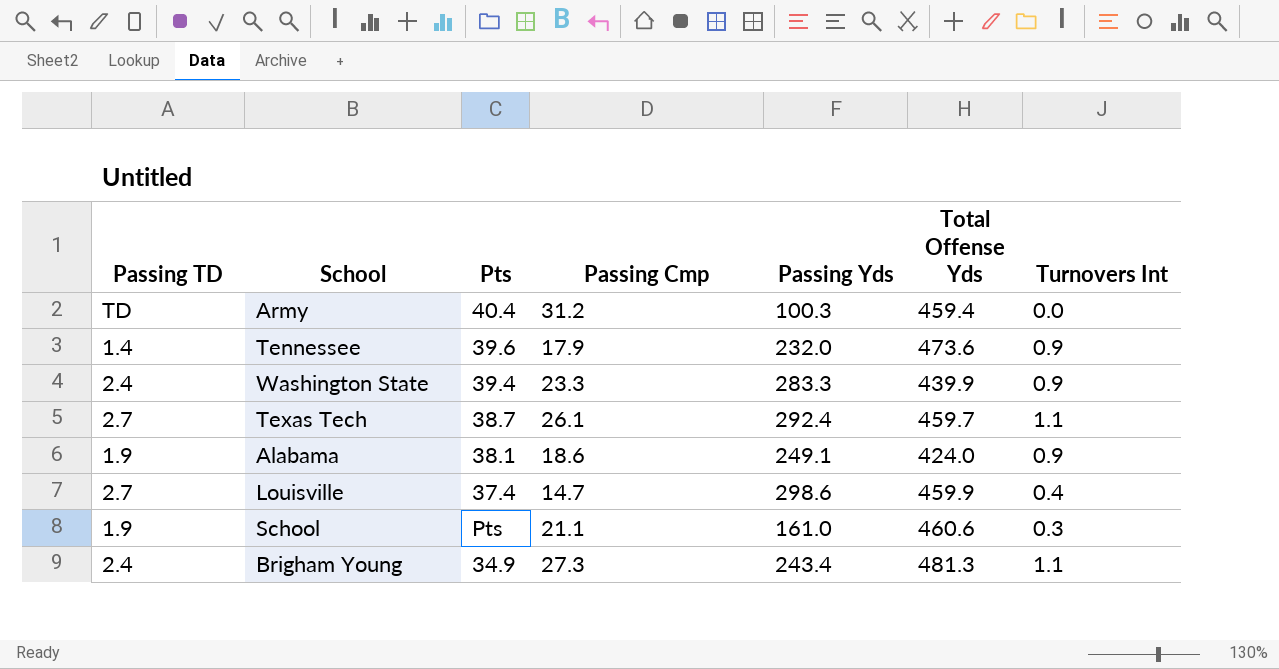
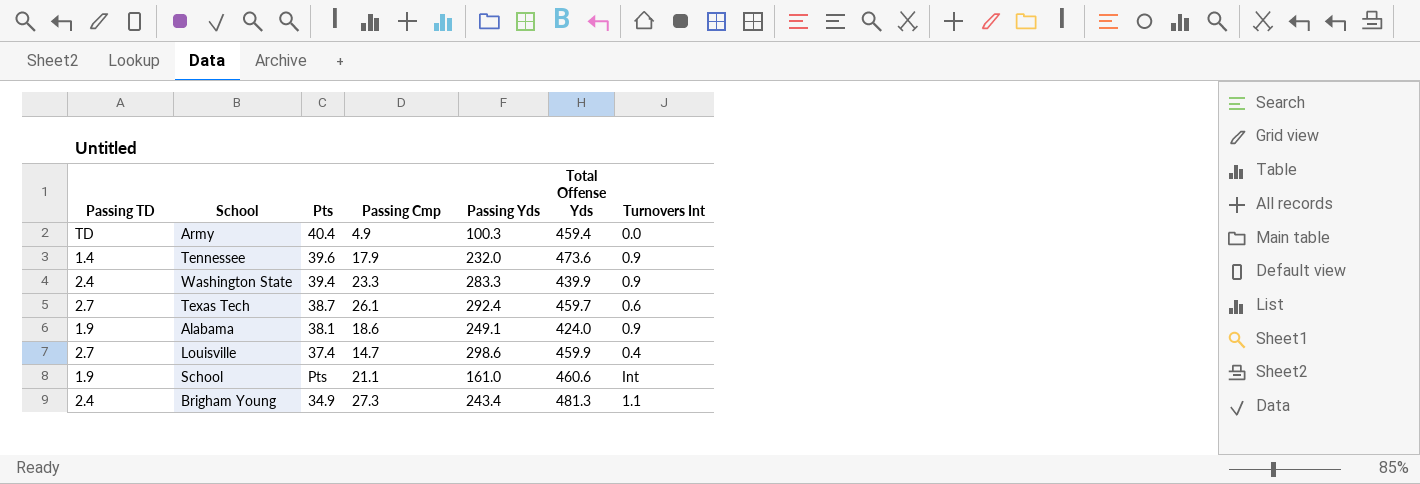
Army | Passing Cmp: 31.2 -> 4.9
Texas Tech | Turnovers Int: 1.1 -> 0.6
School | Turnovers Int: 0.3 -> Int

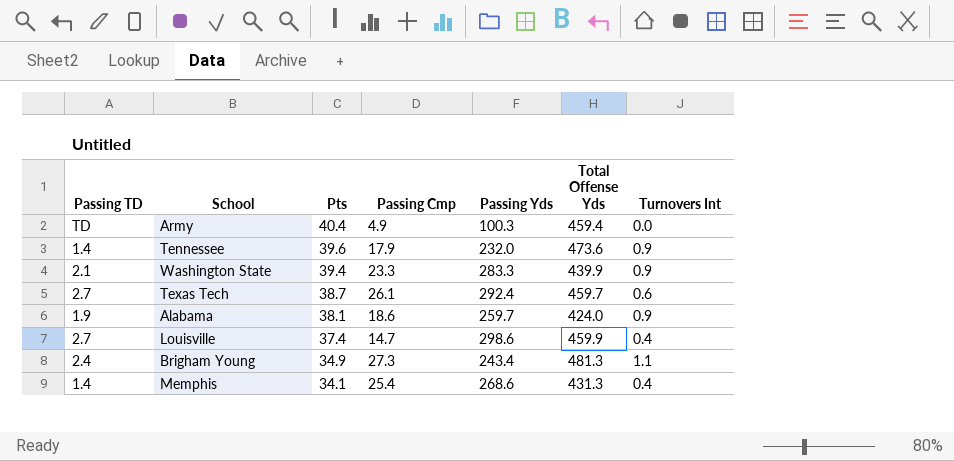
row School: 1.9 | Pts | 21.1 | 161.0 | 460.6 | Int -> none
Washington State | Passing TD: 2.4 -> 2.1
Alabama | Passing Yds: 249.1 -> 259.7
row Memphis: none -> 1.4 | 34.1 | 25.4 | 268.6 | 431.3 | 0.4

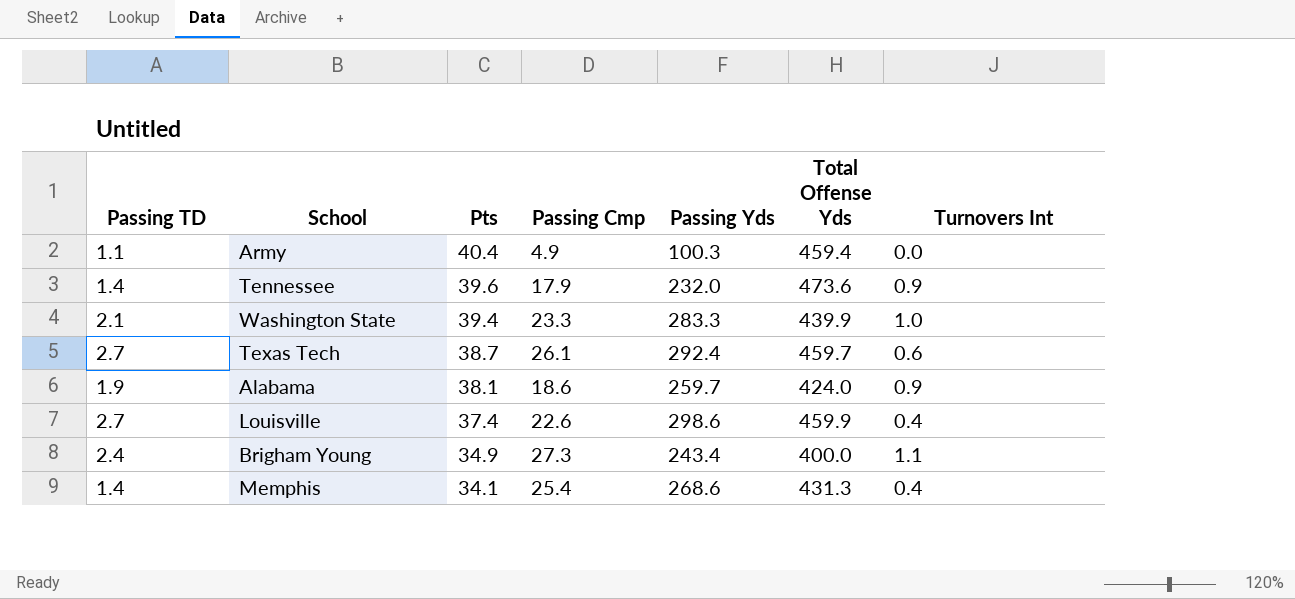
Army | Passing TD: TD -> 1.1
Washington State | Turnovers Int: 0.9 -> 1.0
Louisville | Passing Cmp: 14.7 -> 22.6
Brigham Young | Total Offense Yds: 481.3 -> 400.0

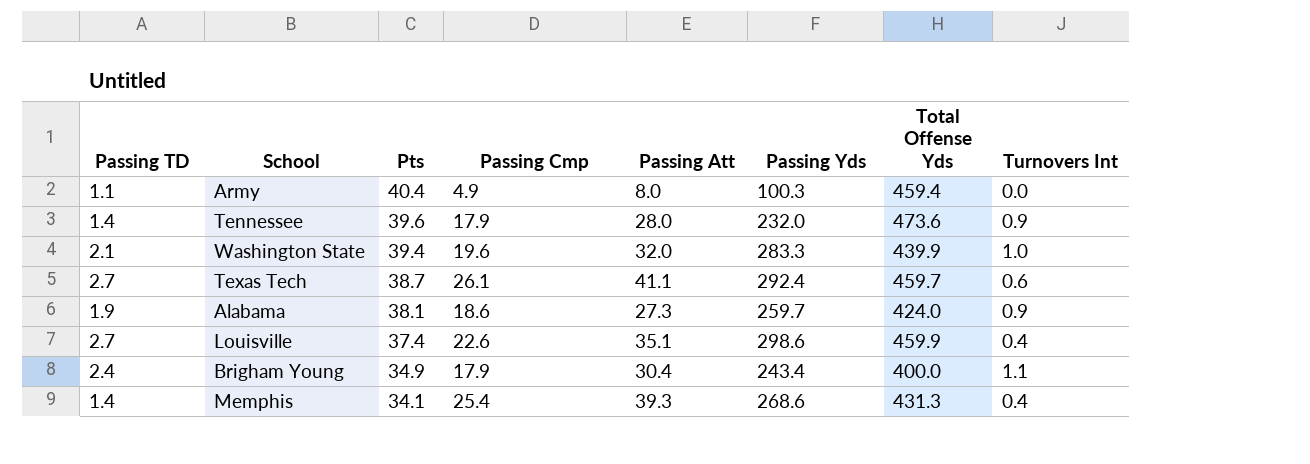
column Passing Att | position: none -> 5
Washington State | Passing Cmp: 23.3 -> 19.6
Brigham Young | Passing Cmp: 27.3 -> 17.9

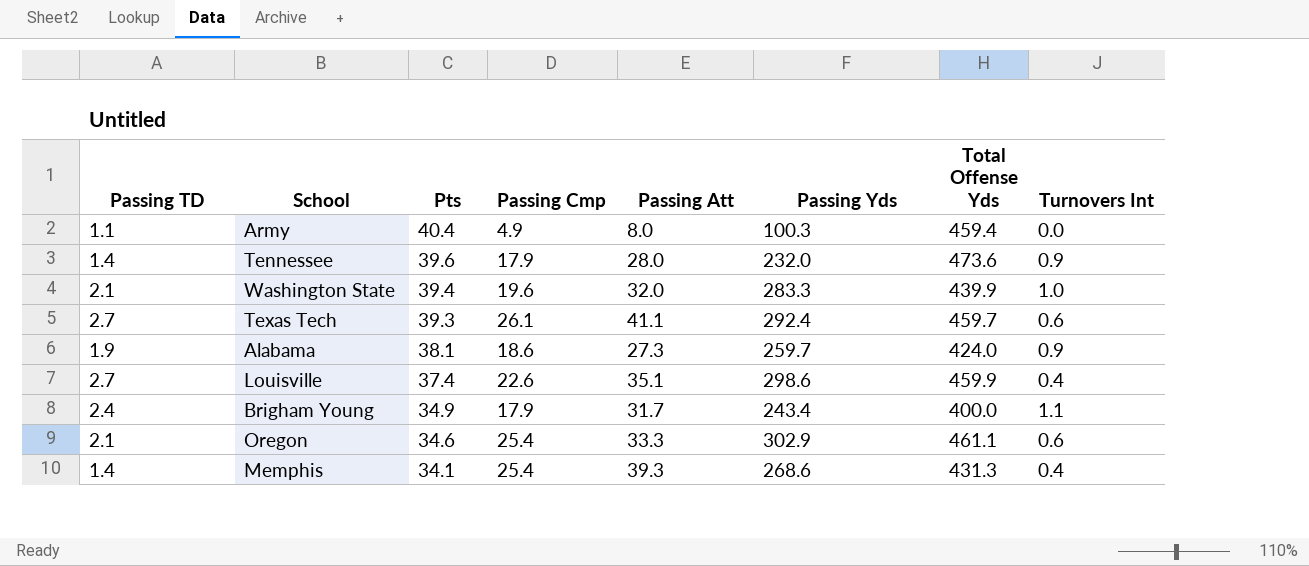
Texas Tech | Pts: 38.7 -> 39.3
Brigham Young | Passing Att: 30.4 -> 31.7
row Oregon: none -> 2.1 | 34.6 | 25.4 | 33.3 | 302.9 | 461.1 | 0.6

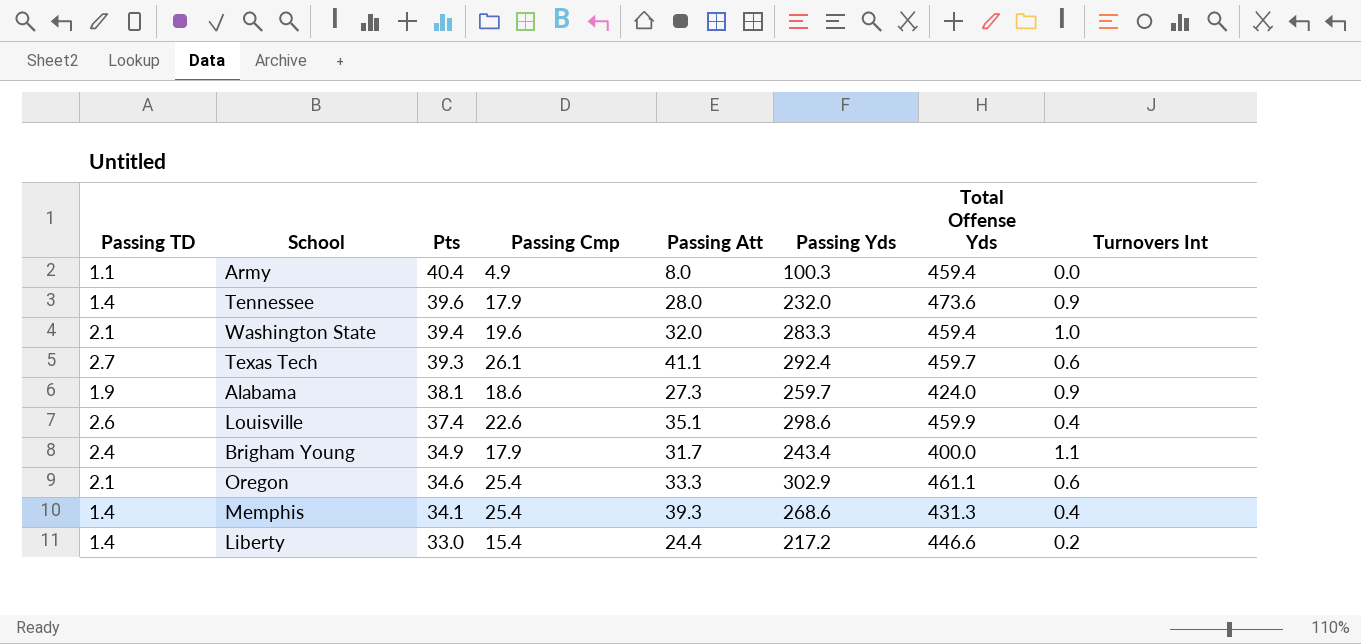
Washington State | Total Offense Yds: 439.9 -> 459.4
Louisville | Passing TD: 2.7 -> 2.6
row Liberty: none -> 1.4 | 33.0 | 15.4 | 24.4 | 217.2 | 446.6 | 0.2

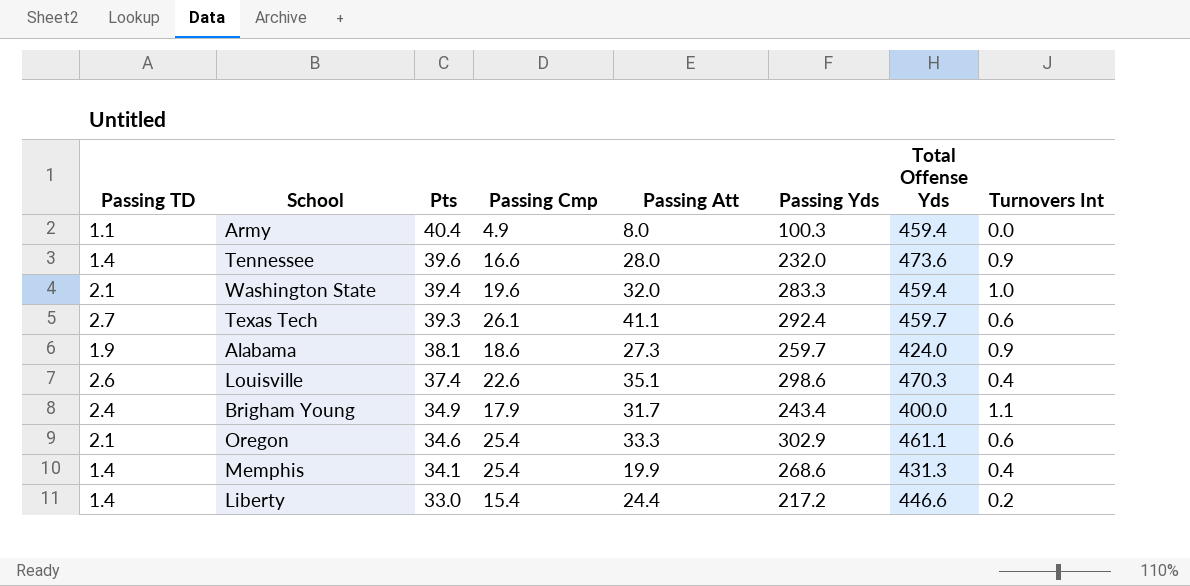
Tennessee | Passing Cmp: 17.9 -> 16.6
Louisville | Total Offense Yds: 459.9 -> 470.3
Memphis | Passing Att: 39.3 -> 19.9

